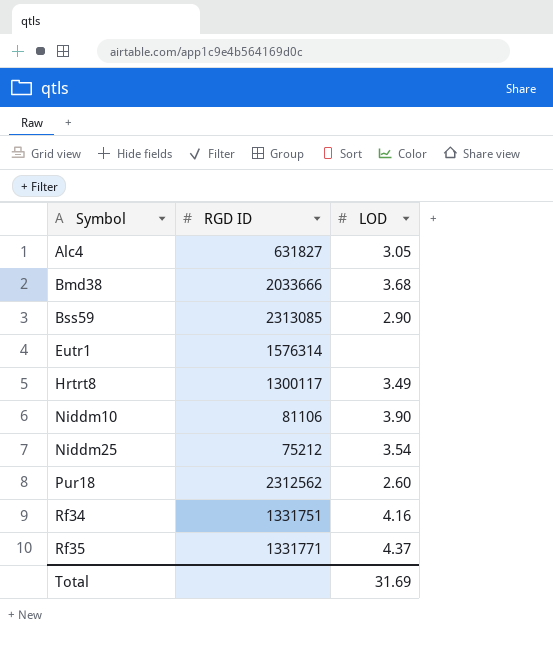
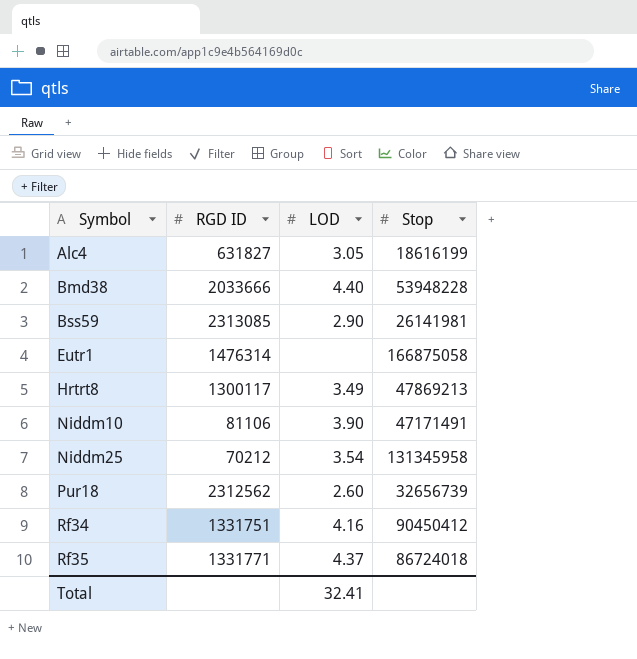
column Stop | position: none -> 4
Bmd38 | LOD: 3.68 -> 4.40
Eutr1 | RGD ID: 1576314 -> 1476314
Niddm25 | RGD ID: 75212 -> 70212
Total | LOD: 31.69 -> 32.41

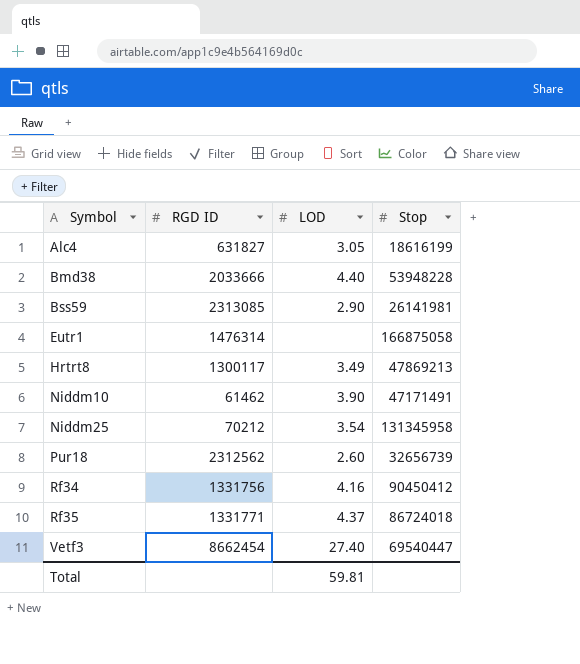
Niddm10 | RGD ID: 81106 -> 61462
Rf34 | RGD ID: 1331751 -> 1331756
row Vetf3: none -> 8662454 | 27.40 | 69540447
Total | LOD: 32.41 -> 59.81

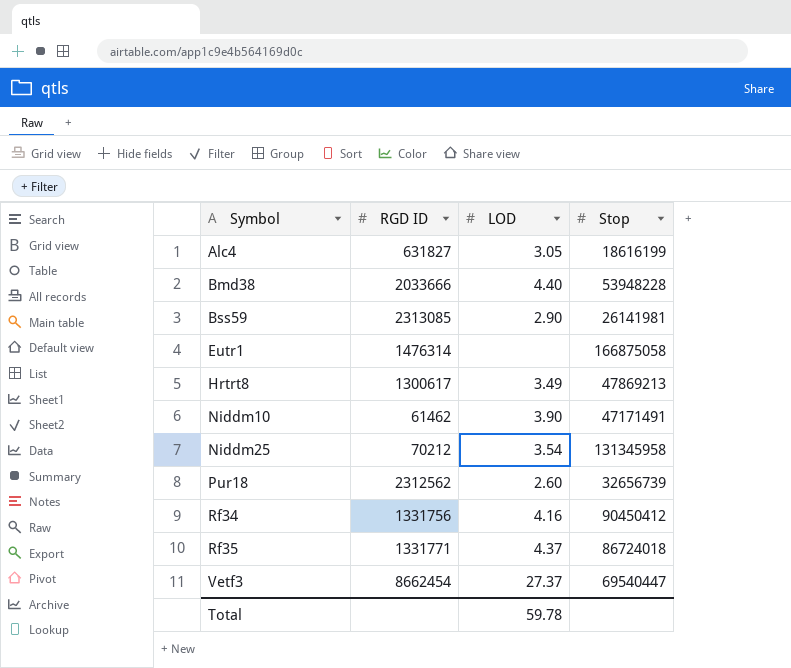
Hrtrt8 | RGD ID: 1300117 -> 1300617
Vetf3 | LOD: 27.40 -> 27.37
Total | LOD: 59.81 -> 59.78

